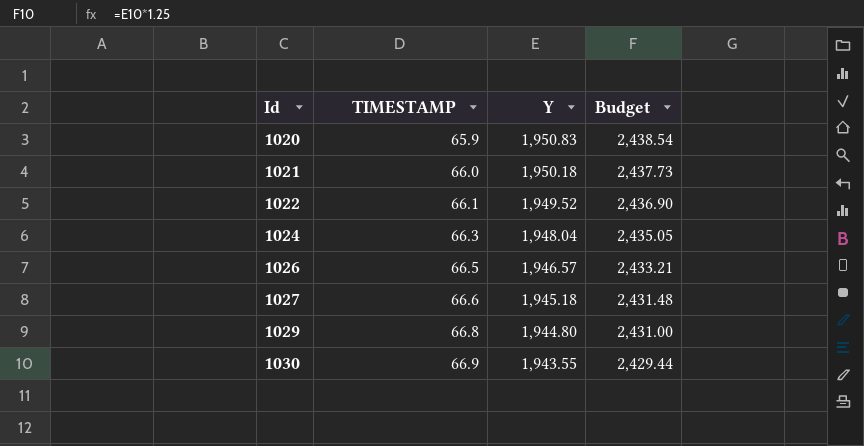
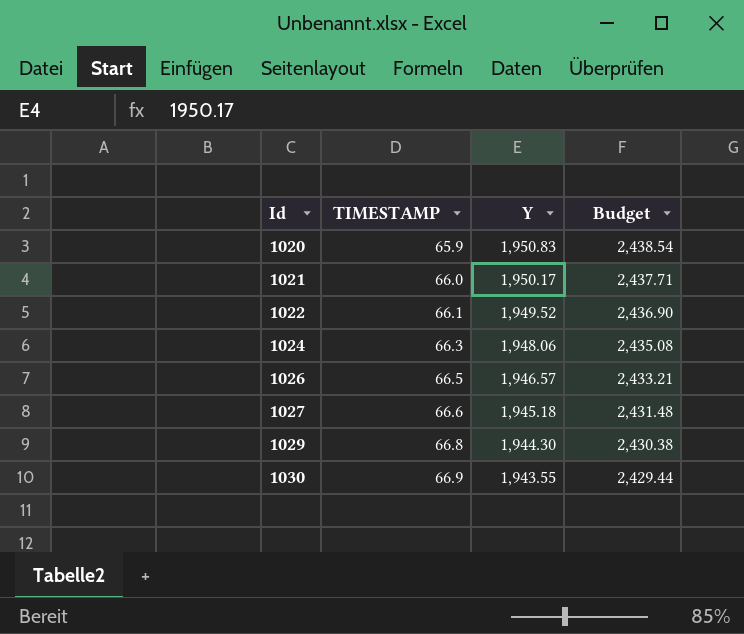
1021 | Y: 1,950.18 -> 1,950.17
1021 | Budget: 2,437.73 -> 2,437.71
1024 | Y: 1,948.04 -> 1,948.06
1024 | Budget: 2,435.05 -> 2,435.08
1029 | Y: 1,944.80 -> 1,944.30
1029 | Budget: 2,431.00 -> 2,430.38

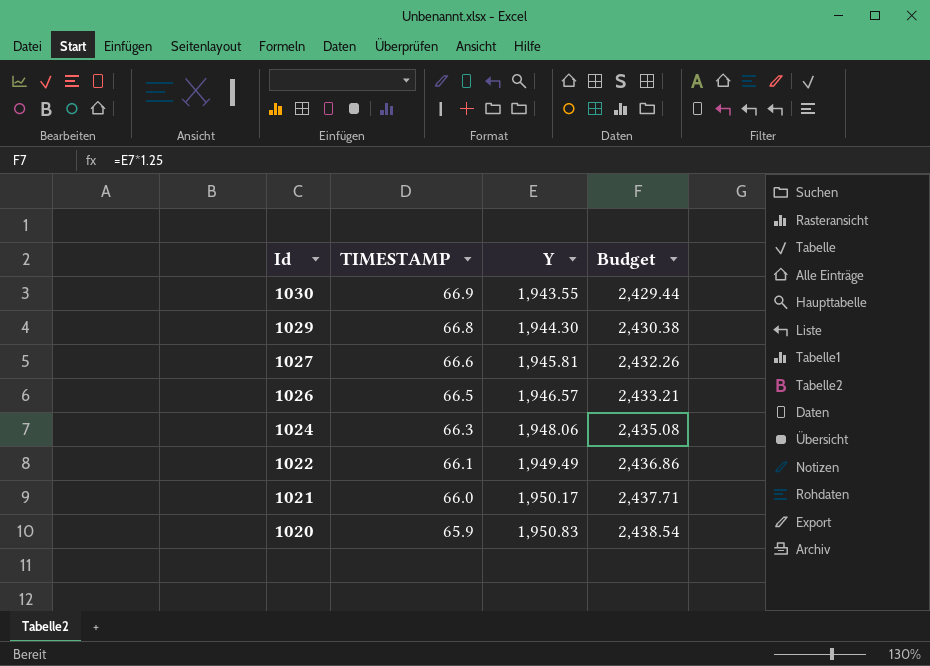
row order: Id ascending -> Id descending
1027 | Y: 1,945.18 -> 1,945.81
1027 | Budget: 2,431.48 -> 2,432.26
1022 | Y: 1,949.52 -> 1,949.49
1022 | Budget: 2,436.90 -> 2,436.86

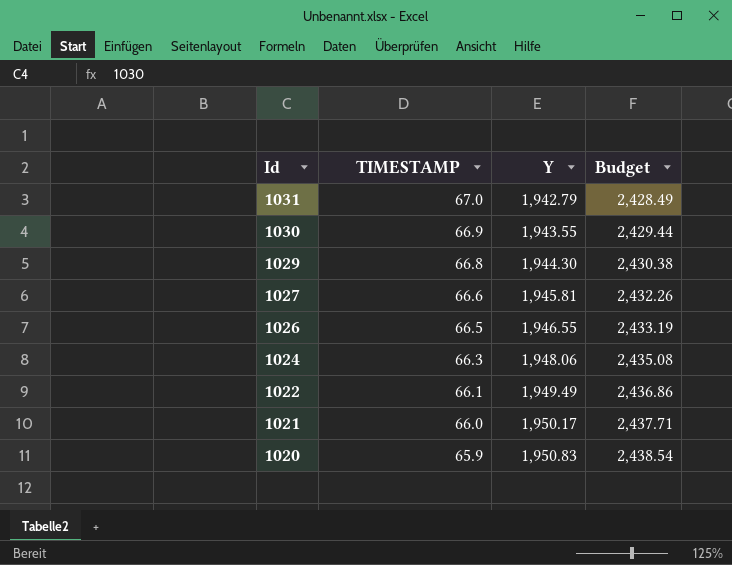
row 1031: none -> 67.0 | 1,942.79 | 2,428.49
1026 | Y: 1,946.57 -> 1,946.55
1026 | Budget: 2,433.21 -> 2,433.19

